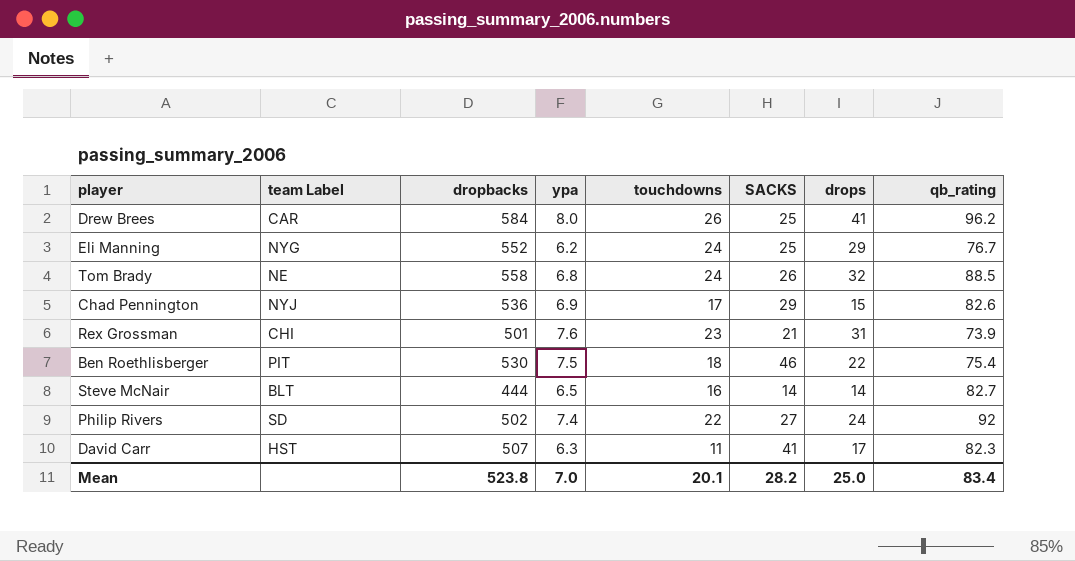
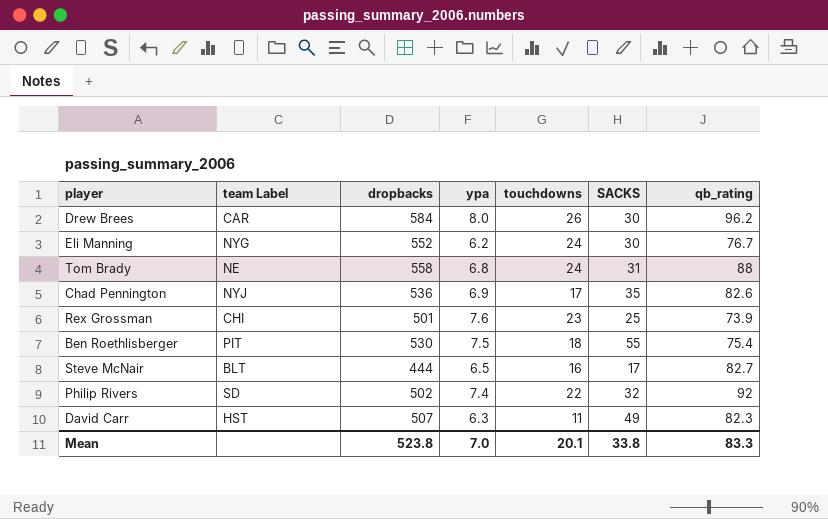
column drops | position: 7 -> none
Drew Brees | SACKS: 25 -> 30
Eli Manning | SACKS: 25 -> 30
Tom Brady | SACKS: 26 -> 31
Tom Brady | qb_rating: 88.5 -> 88
Chad Pennington | SACKS: 29 -> 35
Rex Grossman | SACKS: 21 -> 25
Ben Roethlisberger | SACKS: 46 -> 55
Steve McNair | SACKS: 14 -> 17
Philip Rivers | SACKS: 27 -> 32
David Carr | SACKS: 41 -> 49
Mean | SACKS: 28.2 -> 33.8
Mean | qb_rating: 83.4 -> 83.3

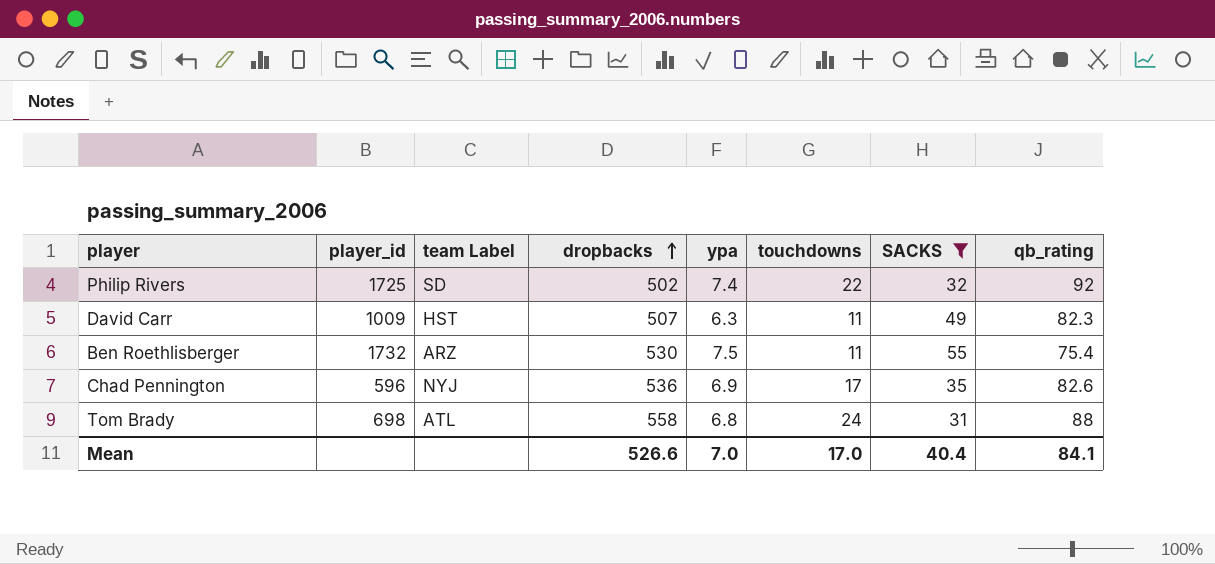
filter: none -> SACKS >= 31
row order: none -> dropbacks ascending
column player_id | position: none -> 2
Ben Roethlisberger | team Label: PIT -> ARZ
Ben Roethlisberger | touchdowns: 18 -> 11
Tom Brady | team Label: NE -> ATL
Mean | dropbacks: 523.8 -> 526.6
Mean | touchdowns: 20.1 -> 17.0
Mean | SACKS: 33.8 -> 40.4
Mean | qb_rating: 83.3 -> 84.1

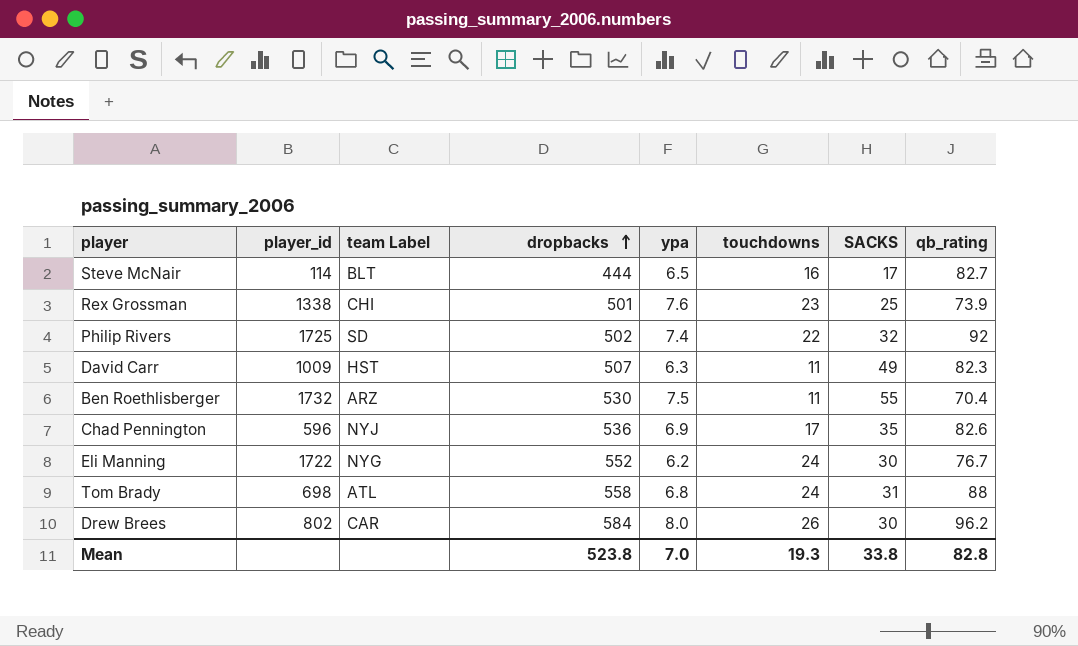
filter: SACKS >= 31 -> none
Ben Roethlisberger | qb_rating: 75.4 -> 70.4
Mean | dropbacks: 526.6 -> 523.8
Mean | touchdowns: 17.0 -> 19.3
Mean | SACKS: 40.4 -> 33.8
Mean | qb_rating: 84.1 -> 82.8

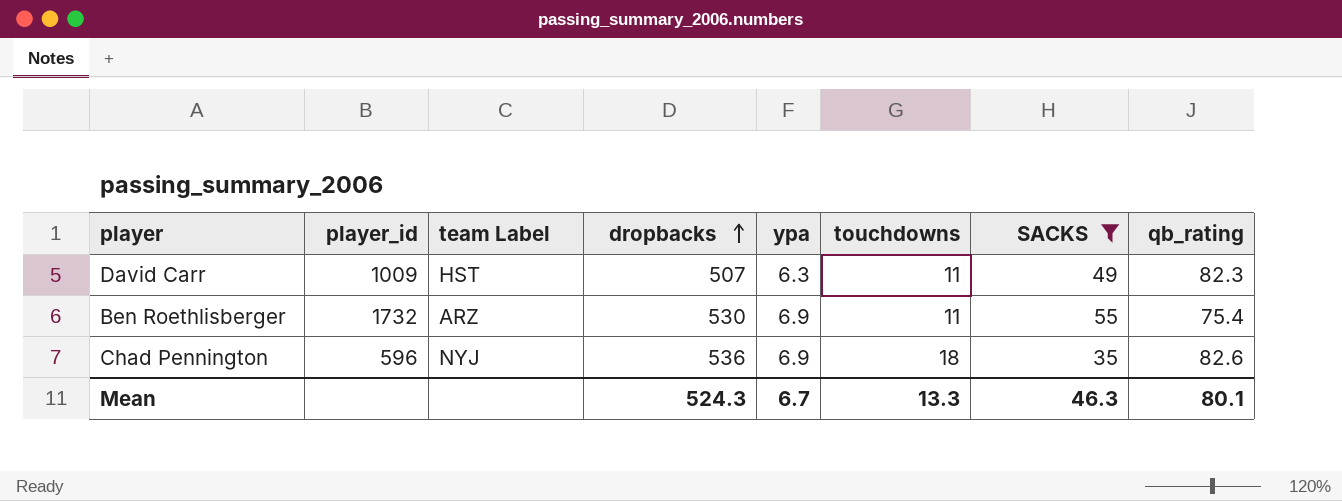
filter: none -> SACKS >= 35
Ben Roethlisberger | ypa: 7.5 -> 6.9
Ben Roethlisberger | qb_rating: 70.4 -> 75.4
Chad Pennington | touchdowns: 17 -> 18
Mean | dropbacks: 523.8 -> 524.3
Mean | ypa: 7.0 -> 6.7
Mean | touchdowns: 19.3 -> 13.3
Mean | SACKS: 33.8 -> 46.3
Mean | qb_rating: 82.8 -> 80.1

